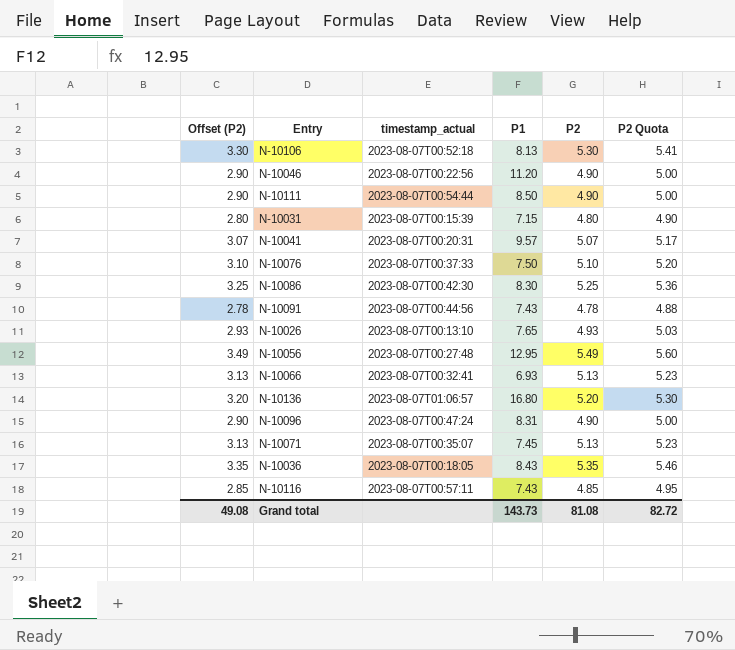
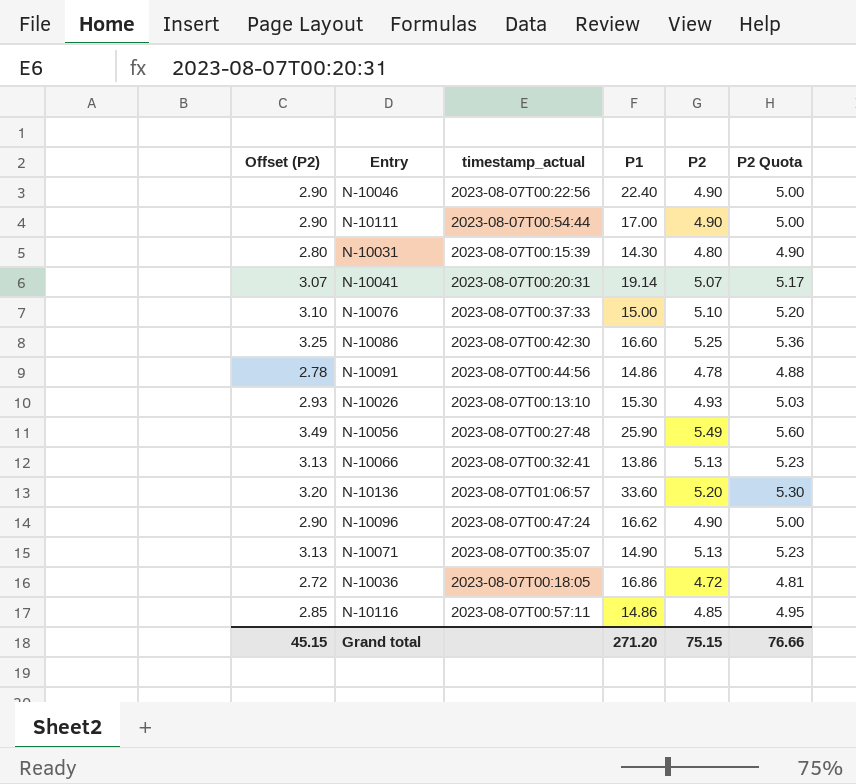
row N-10106: 3.30 | 2023-08-07T00:52:18 | 8.13 | 5.30 | 5.41 -> none
N-10046 | P1: 11.20 -> 22.40
N-10111 | P1: 8.50 -> 17.00
N-10031 | P1: 7.15 -> 14.30
N-10041 | P1: 9.57 -> 19.14
N-10076 | P1: 7.50 -> 15.00
N-10086 | P1: 8.30 -> 16.60
N-10091 | P1: 7.43 -> 14.86
N-10026 | P1: 7.65 -> 15.30
N-10056 | P1: 12.95 -> 25.90
N-10066 | P1: 6.93 -> 13.86
N-10136 | P1: 16.80 -> 33.60
N-10096 | P1: 8.31 -> 16.62
N-10071 | P1: 7.45 -> 14.90
N-10036 | Offset (P2): 3.35 -> 2.72
N-10036 | P1: 8.43 -> 16.86
N-10036 | P2: 5.35 -> 4.72
N-10036 | P2 Quota: 5.46 -> 4.81
N-10116 | P1: 7.43 -> 14.86
Grand total | Offset (P2): 49.08 -> 45.15
Grand total | P1: 143.73 -> 271.20
Grand total | P2: 81.08 -> 75.15
Grand total | P2 Quota: 82.72 -> 76.66

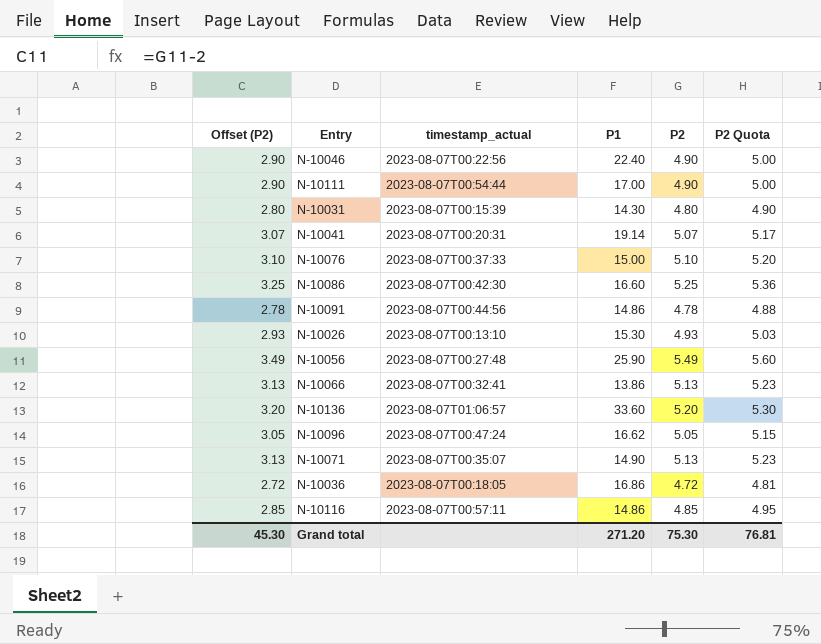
N-10096 | Offset (P2): 2.90 -> 3.05
N-10096 | P2: 4.90 -> 5.05
N-10096 | P2 Quota: 5.00 -> 5.15
Grand total | Offset (P2): 45.15 -> 45.30
Grand total | P2: 75.15 -> 75.30
Grand total | P2 Quota: 76.66 -> 76.81

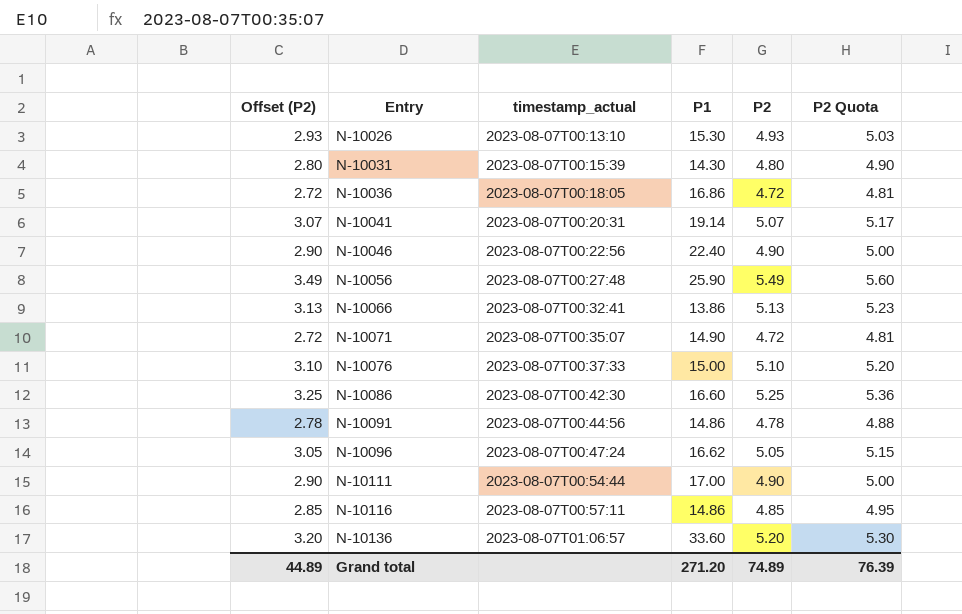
row order: none -> Entry ascending
N-10071 | Offset (P2): 3.13 -> 2.72
N-10071 | P2: 5.13 -> 4.72
N-10071 | P2 Quota: 5.23 -> 4.81
Grand total | Offset (P2): 45.30 -> 44.89
Grand total | P2: 75.30 -> 74.89
Grand total | P2 Quota: 76.81 -> 76.39

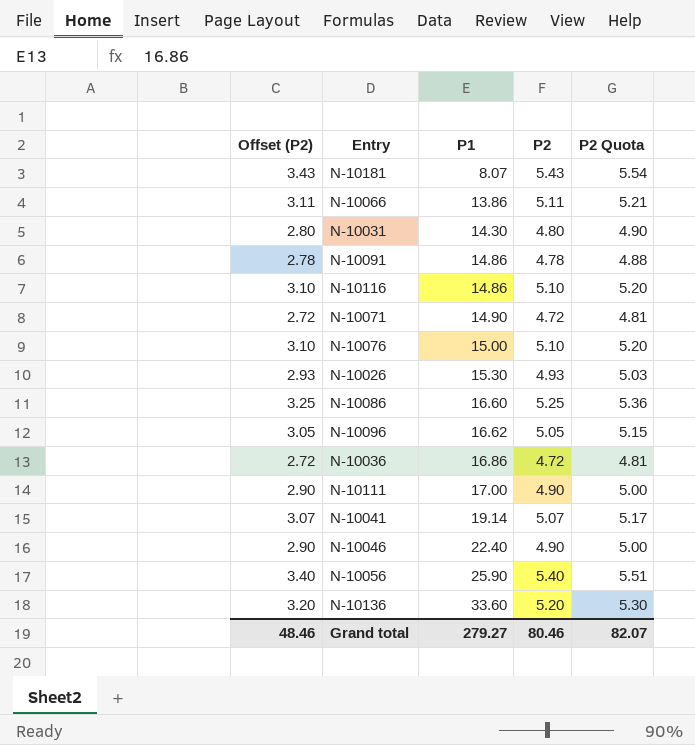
row order: Entry ascending -> P1 ascending
column timestamp_actual | position: 3 -> none
row N-10181: none -> 3.43 | 8.07 | 5.43 | 5.54
N-10066 | Offset (P2): 3.13 -> 3.11
N-10066 | P2: 5.13 -> 5.11
N-10066 | P2 Quota: 5.23 -> 5.21
N-10116 | Offset (P2): 2.85 -> 3.10
N-10116 | P2: 4.85 -> 5.10
N-10116 | P2 Quota: 4.95 -> 5.20
N-10056 | Offset (P2): 3.49 -> 3.40
N-10056 | P2: 5.49 -> 5.40
N-10056 | P2 Quota: 5.60 -> 5.51
Grand total | Offset (P2): 44.89 -> 48.46
Grand total | P1: 271.20 -> 279.27
Grand total | P2: 74.89 -> 80.46
Grand total | P2 Quota: 76.39 -> 82.07

